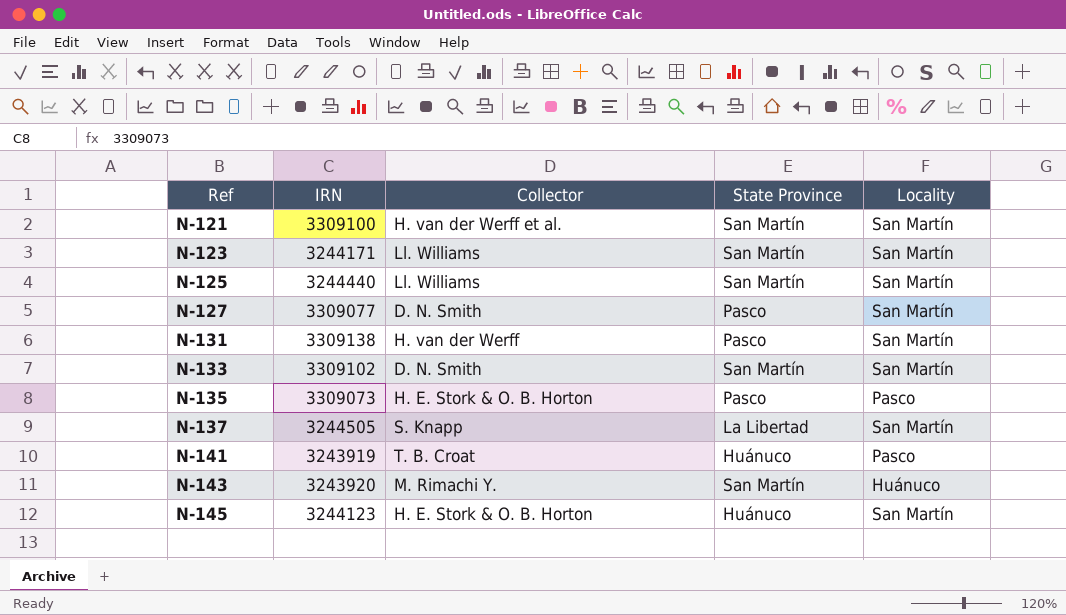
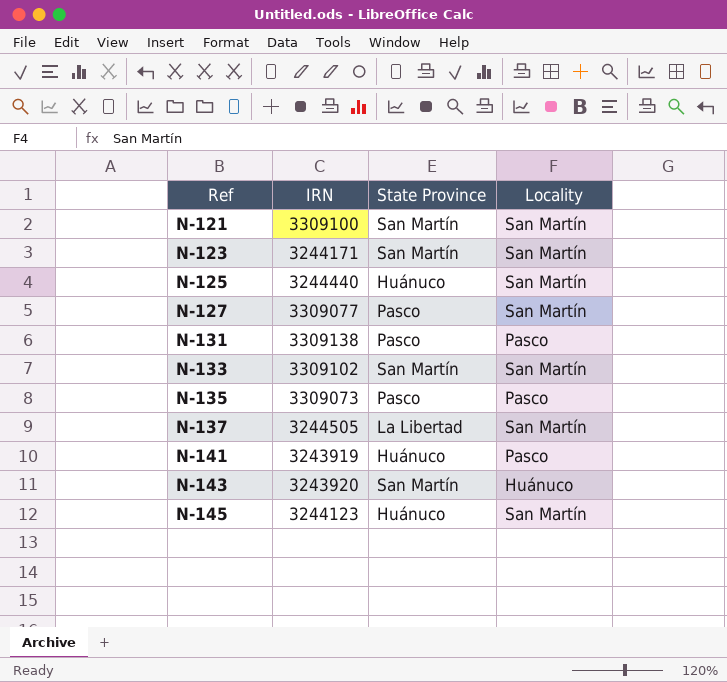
column Collector | position: 3 -> none
N-125 | State Province: San Martín -> Huánuco
N-131 | Locality: San Martín -> Pasco

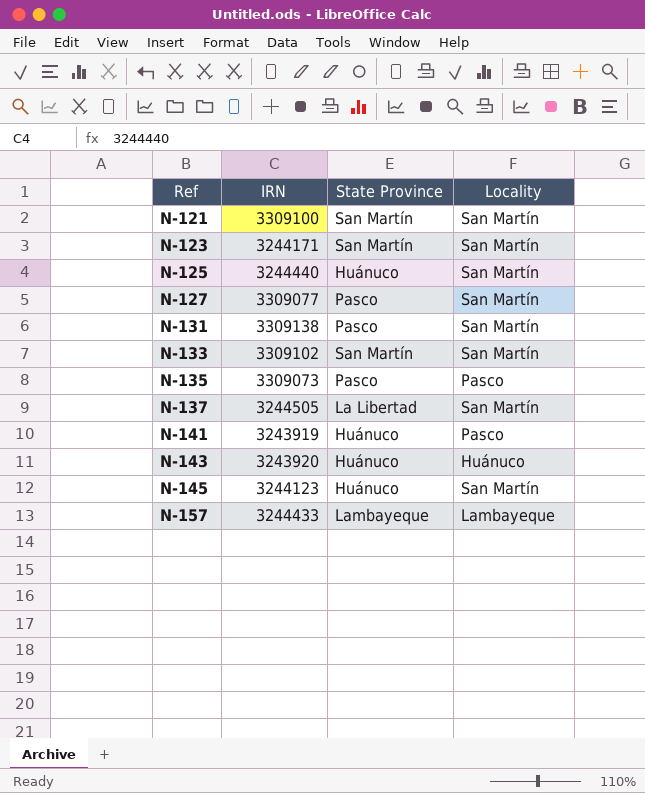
N-131 | Locality: Pasco -> San Martín
N-143 | State Province: San Martín -> Huánuco
row N-157: none -> 3244433 | Lambayeque | Lambayeque

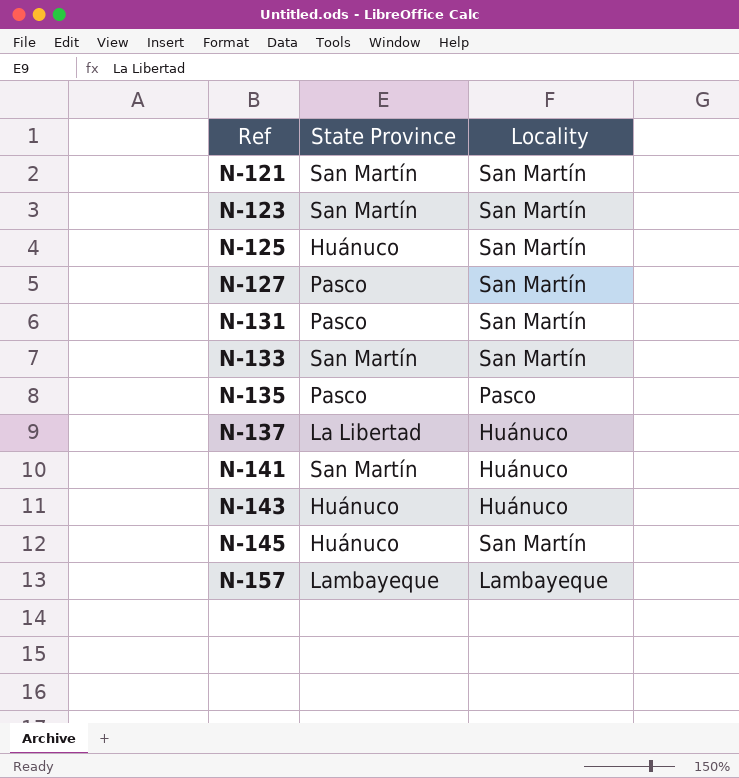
column IRN | position: 2 -> none
N-137 | Locality: San Martín -> Huánuco
N-141 | State Province: Huánuco -> San Martín
N-141 | Locality: Pasco -> Huánuco

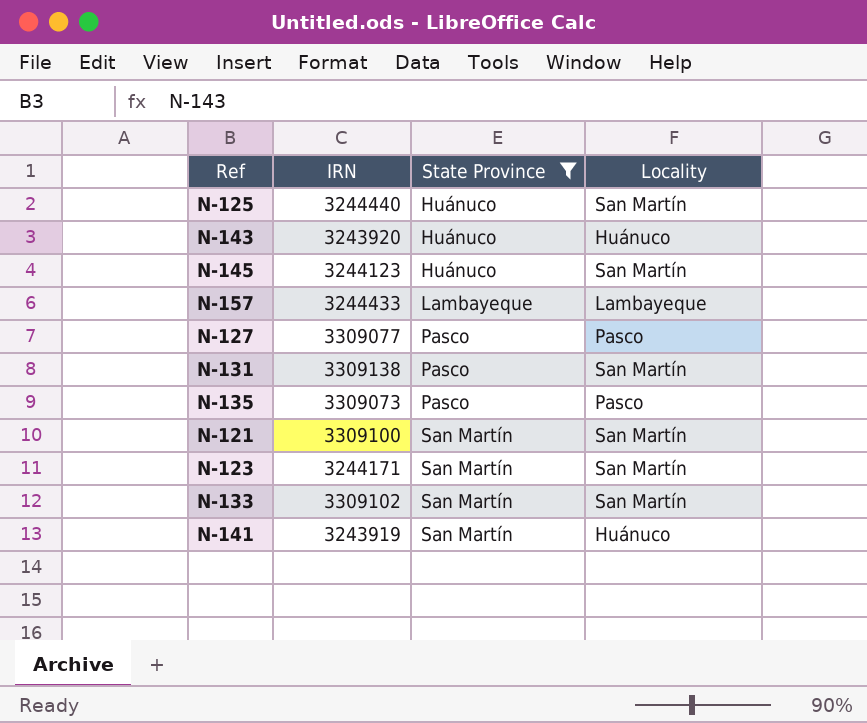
filter: none -> State Province != La Libertad
row order: Ref ascending -> State Province ascending
column IRN | position: none -> 2
N-127 | Locality: San Martín -> Pasco

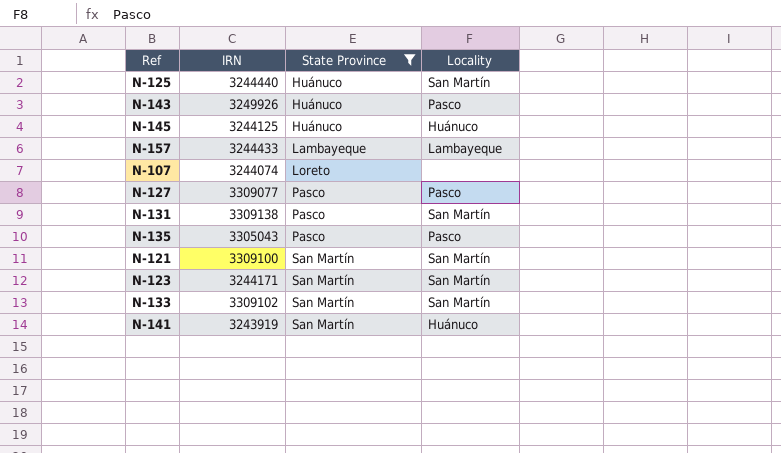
N-143 | IRN: 3243920 -> 3249926
N-143 | Locality: Huánuco -> Pasco
N-145 | IRN: 3244123 -> 3244125
N-145 | Locality: San Martín -> Huánuco
row N-107: none -> 3244074 | Loreto | none
N-135 | IRN: 3309073 -> 3305043

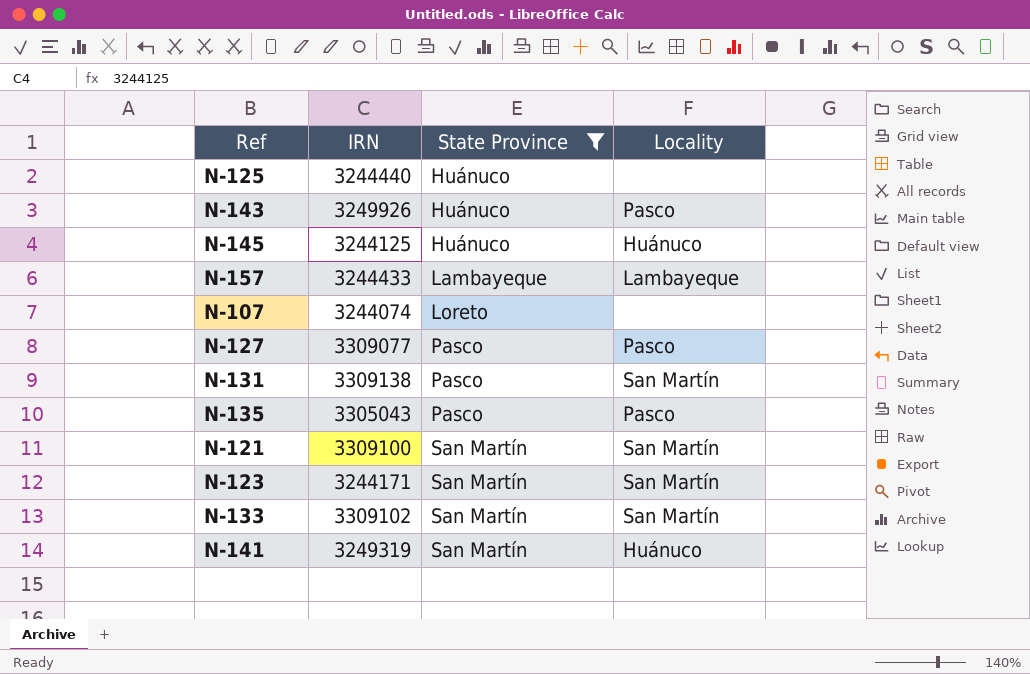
N-125 | Locality: San Martín -> none
N-141 | IRN: 3243919 -> 3249319

